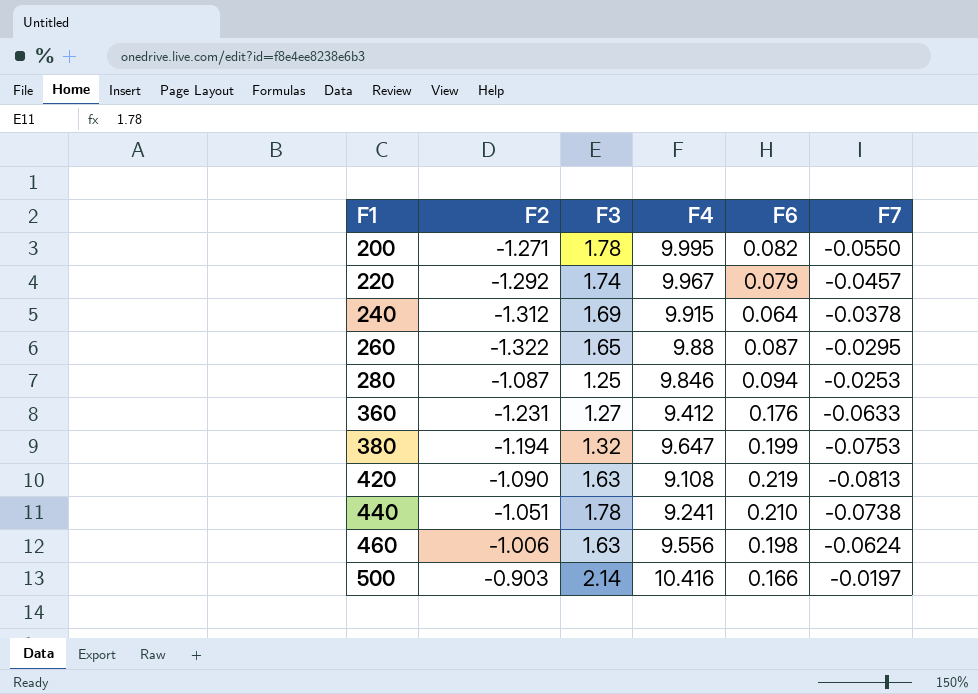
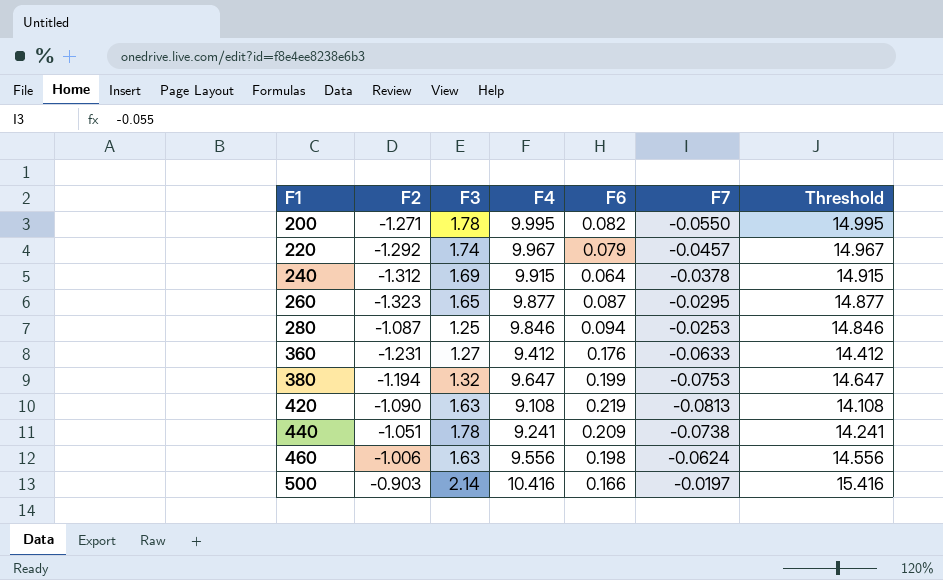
column Threshold | formula: none -> [F4] + 5
260 | F2: -1.322 -> -1.323
260 | F4: 9.88 -> 9.877
440 | F6: 0.210 -> 0.209

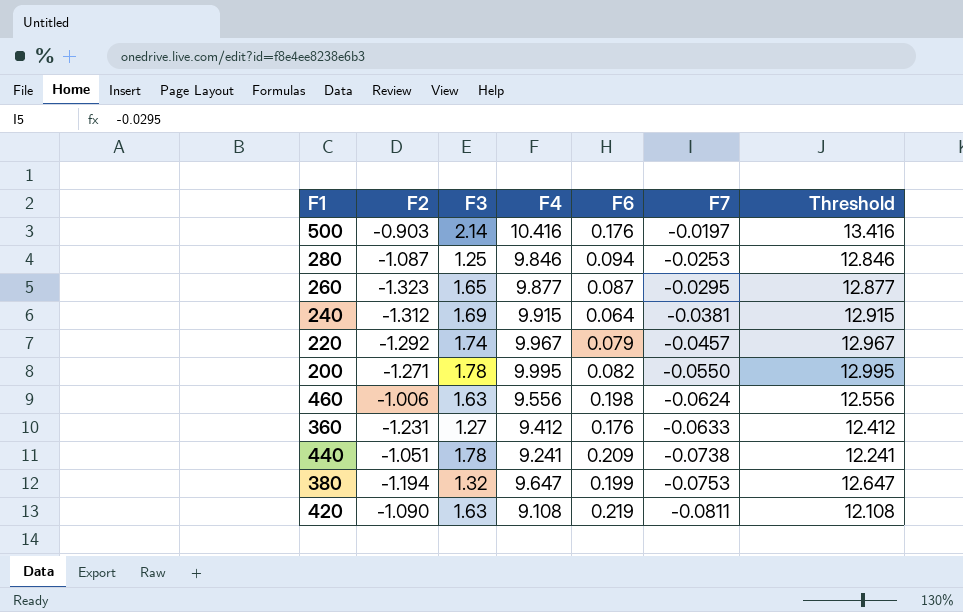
row order: F1 ascending -> F7 descending
column Threshold | formula: [F4] + 5 -> [F4] + 3
500 | F6: 0.166 -> 0.176
240 | F7: -0.0378 -> -0.0381
420 | F7: -0.0813 -> -0.0811

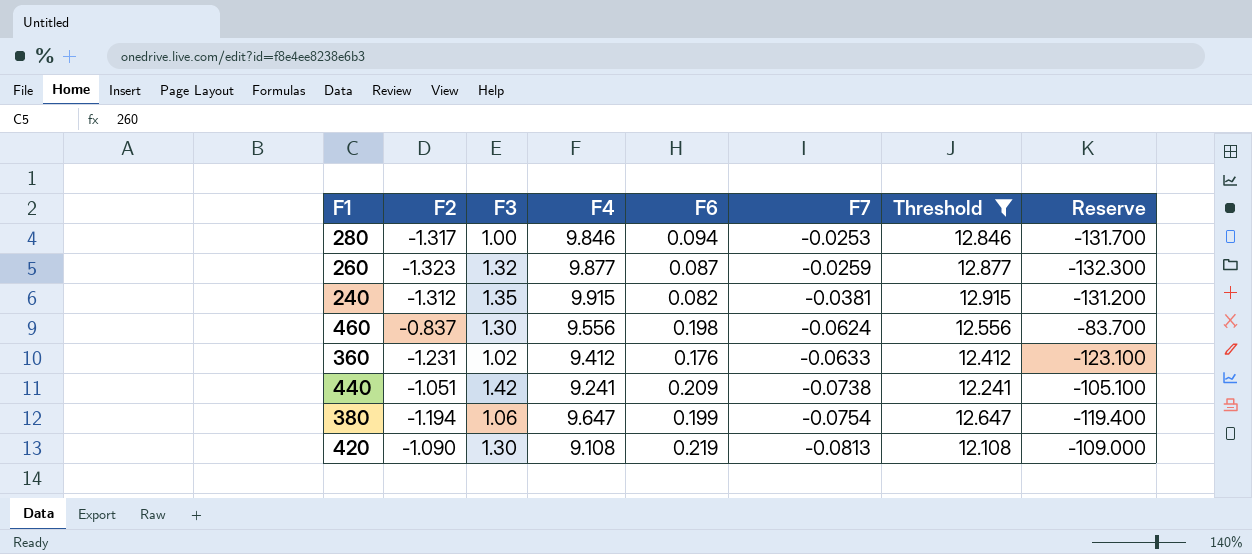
filter: none -> Threshold <= 12.915
column Reserve | formula: none -> [F2] * 100
280 | F2: -1.087 -> -1.317
280 | F3: 1.25 -> 1.00
260 | F3: 1.65 -> 1.32
260 | F7: -0.0295 -> -0.0259
240 | F3: 1.69 -> 1.35
240 | F6: 0.064 -> 0.082
460 | F2: -1.006 -> -0.837
460 | F3: 1.63 -> 1.30
360 | F3: 1.27 -> 1.02
440 | F3: 1.78 -> 1.42
380 | F3: 1.32 -> 1.06
380 | F7: -0.0753 -> -0.0754
420 | F3: 1.63 -> 1.30
420 | F7: -0.0811 -> -0.0813

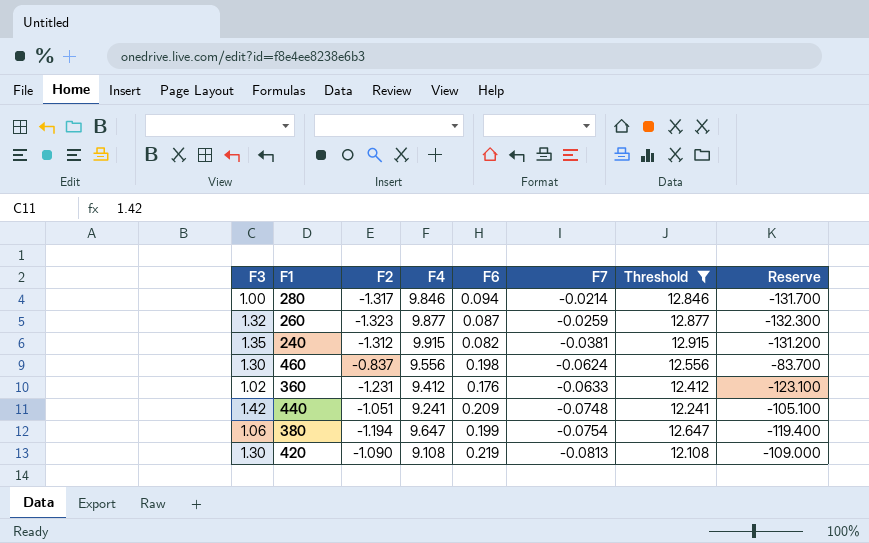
column F3 | position: 3 -> 1
280 | F7: -0.0253 -> -0.0214
440 | F7: -0.0738 -> -0.0748

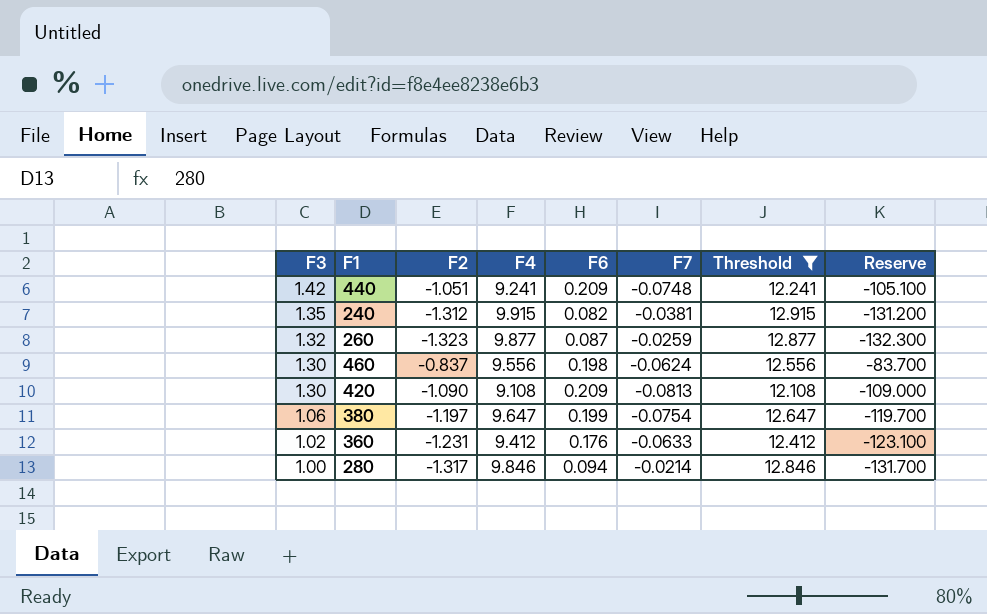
row order: F7 descending -> F3 descending
420 | F6: 0.219 -> 0.209
380 | F2: -1.194 -> -1.197
380 | Reserve: -119.400 -> -119.700

